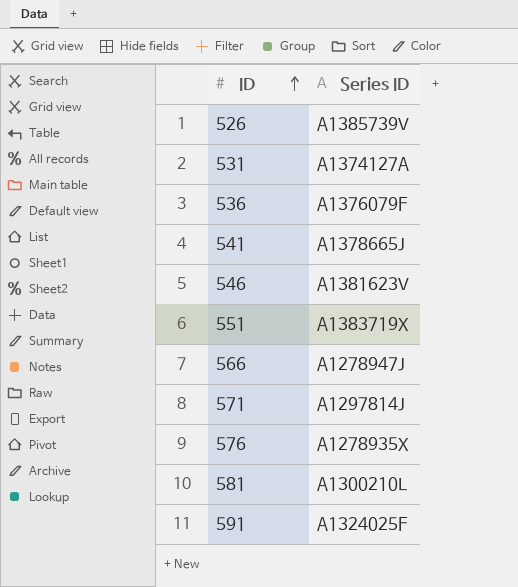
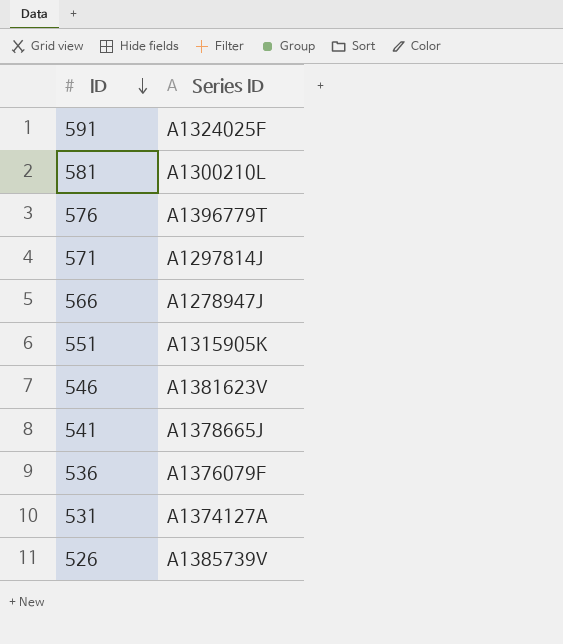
row order: ID ascending -> ID descending
576 | Series ID: A1278935X -> A1396779T
551 | Series ID: A1383719X -> A1315905K

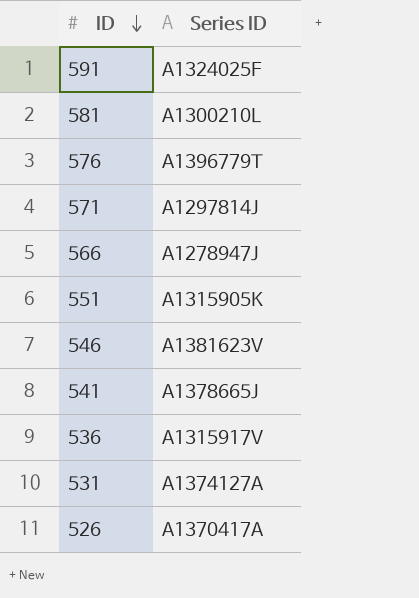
536 | Series ID: A1376079F -> A1315917V
526 | Series ID: A1385739V -> A1370417A

